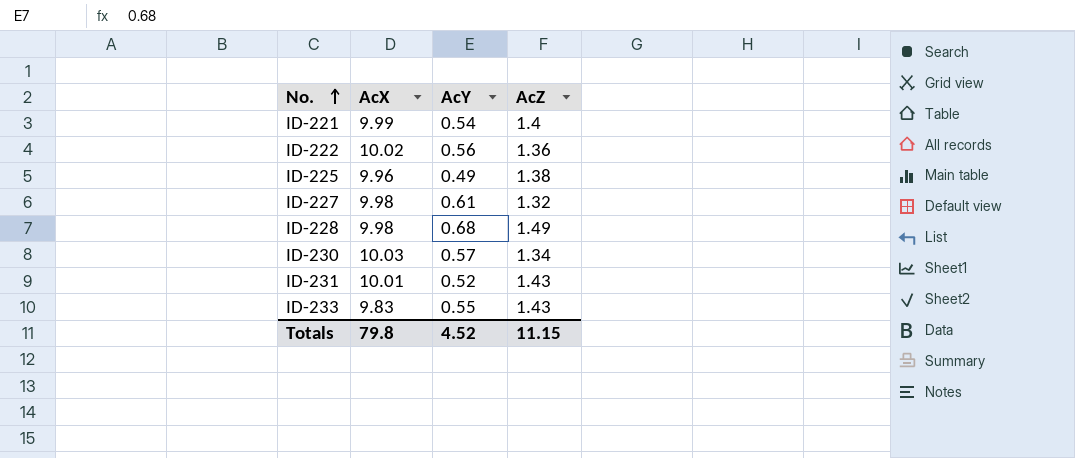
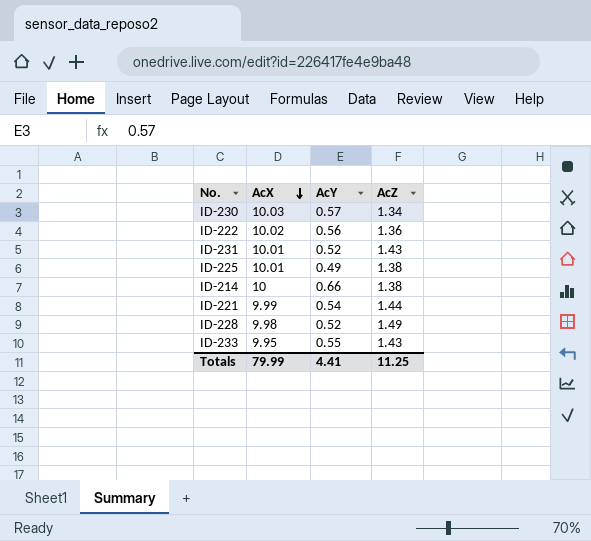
row order: No. ascending -> AcX descending
row ID-227: 9.98 | 0.61 | 1.32 -> none
ID-225 | AcX: 9.96 -> 10.01
row ID-214: none -> 10 | 0.66 | 1.38
ID-221 | AcZ: 1.4 -> 1.44
ID-228 | AcY: 0.68 -> 0.52
ID-233 | AcX: 9.83 -> 9.95
Totals | AcX: 79.8 -> 79.99
Totals | AcY: 4.52 -> 4.41
Totals | AcZ: 11.15 -> 11.25

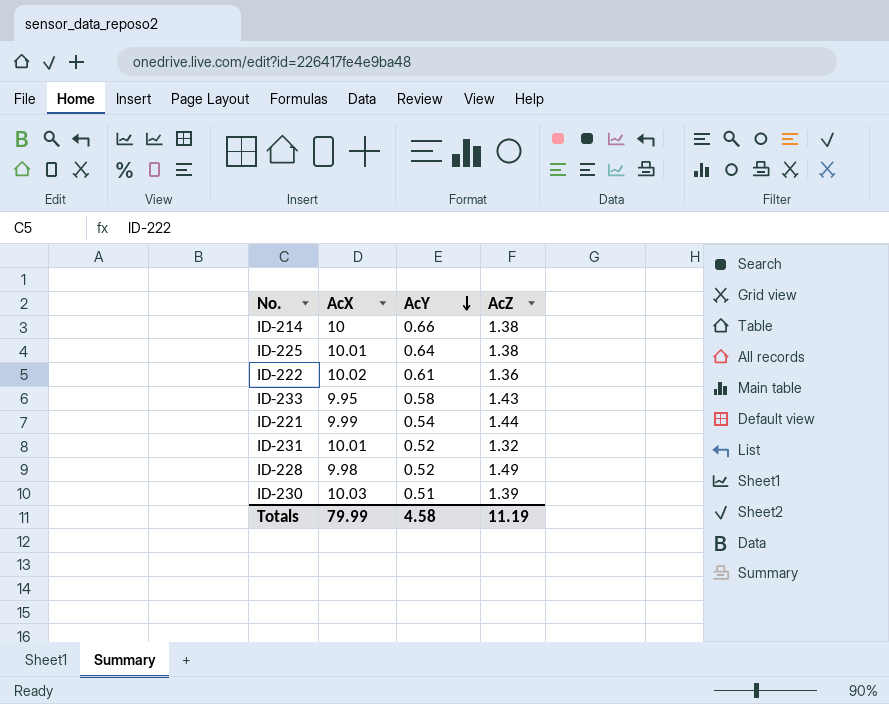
row order: AcX descending -> AcY descending
ID-225 | AcY: 0.49 -> 0.64
ID-222 | AcY: 0.56 -> 0.61
ID-233 | AcY: 0.55 -> 0.58
ID-231 | AcZ: 1.43 -> 1.32
ID-230 | AcY: 0.57 -> 0.51
ID-230 | AcZ: 1.34 -> 1.39
Totals | AcY: 4.41 -> 4.58
Totals | AcZ: 11.25 -> 11.19

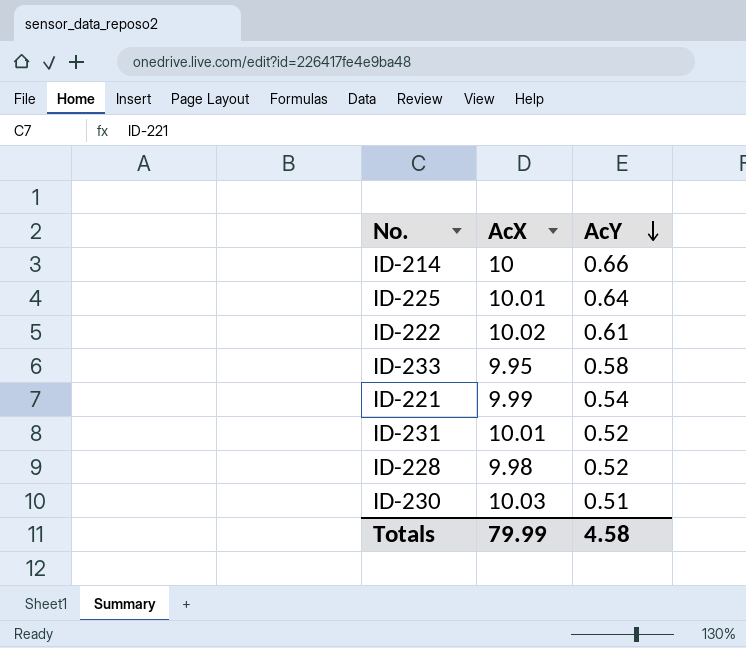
column AcZ | position: 4 -> none

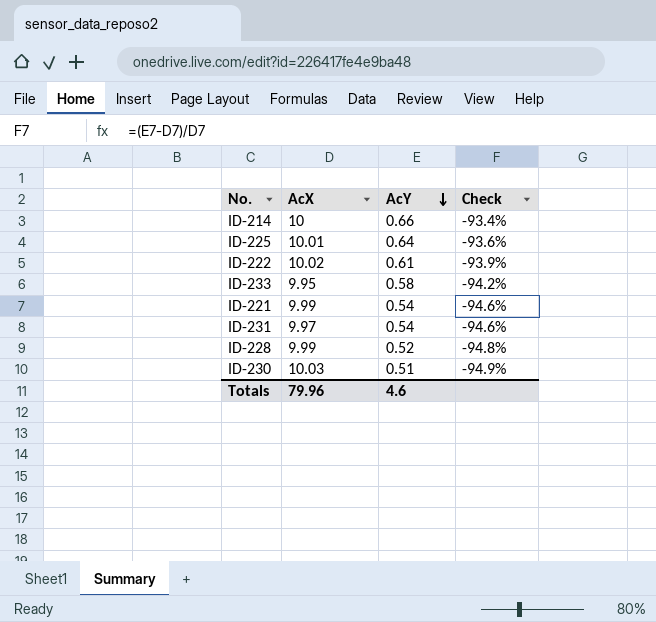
column Check | formula: none -> ([AcY] - [AcX]) / [AcX]
ID-231 | AcX: 10.01 -> 9.97
ID-231 | AcY: 0.52 -> 0.54
ID-228 | AcX: 9.98 -> 9.99
Totals | AcX: 79.99 -> 79.96
Totals | AcY: 4.58 -> 4.6

